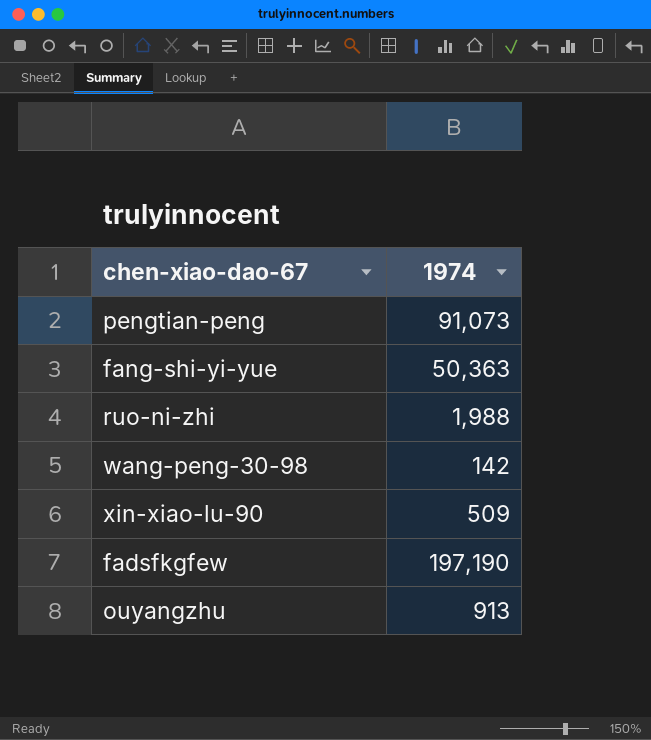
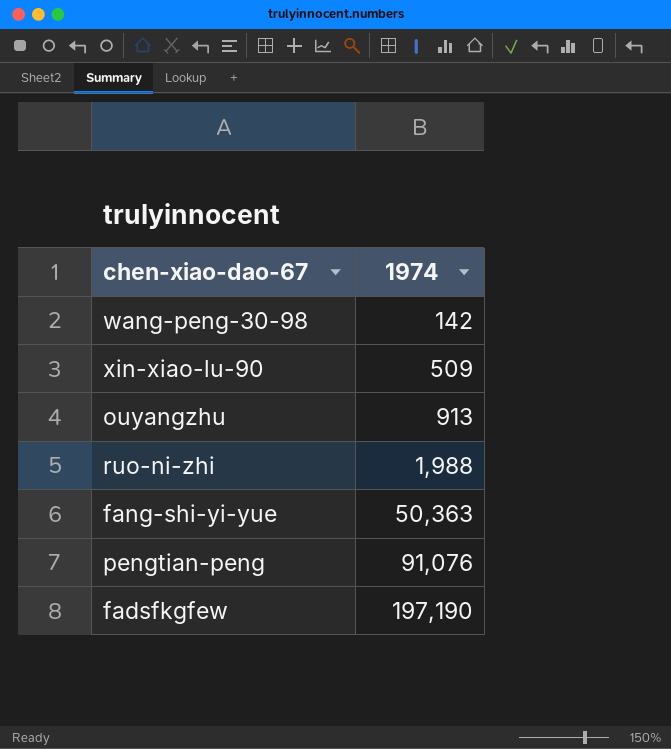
row order: none -> 1974 ascending
pengtian-peng | 1974: 91,073 -> 91,076

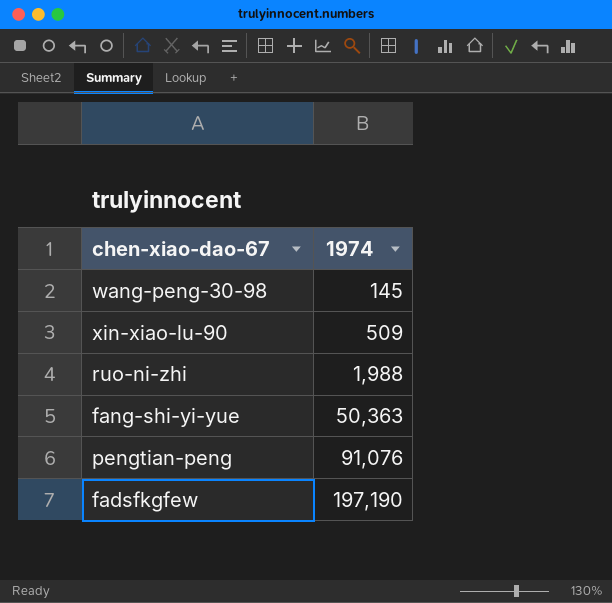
row ouyangzhu: 913 -> none
wang-peng-30-98 | 1974: 142 -> 145

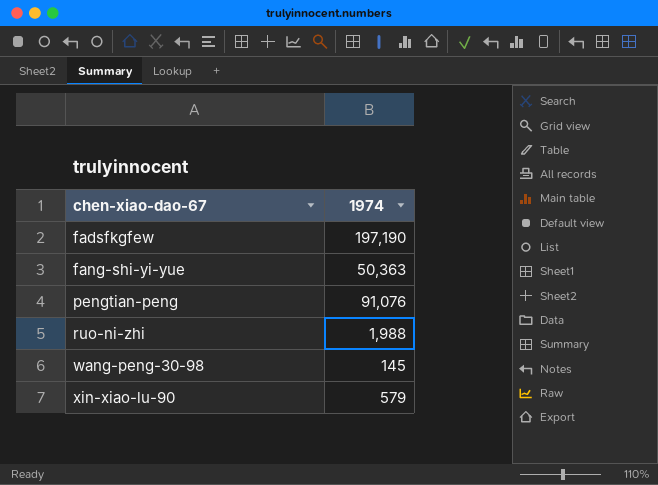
row order: 1974 ascending -> chen-xiao-dao-67 ascending
xin-xiao-lu-90 | 1974: 509 -> 579

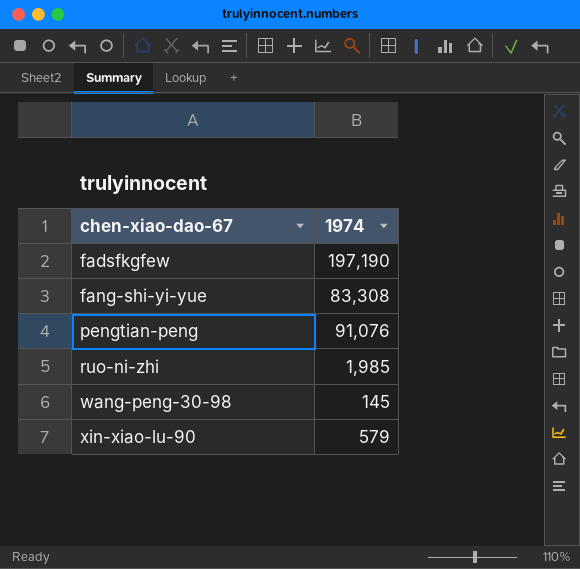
fang-shi-yi-yue | 1974: 50,363 -> 83,308
ruo-ni-zhi | 1974: 1,988 -> 1,985

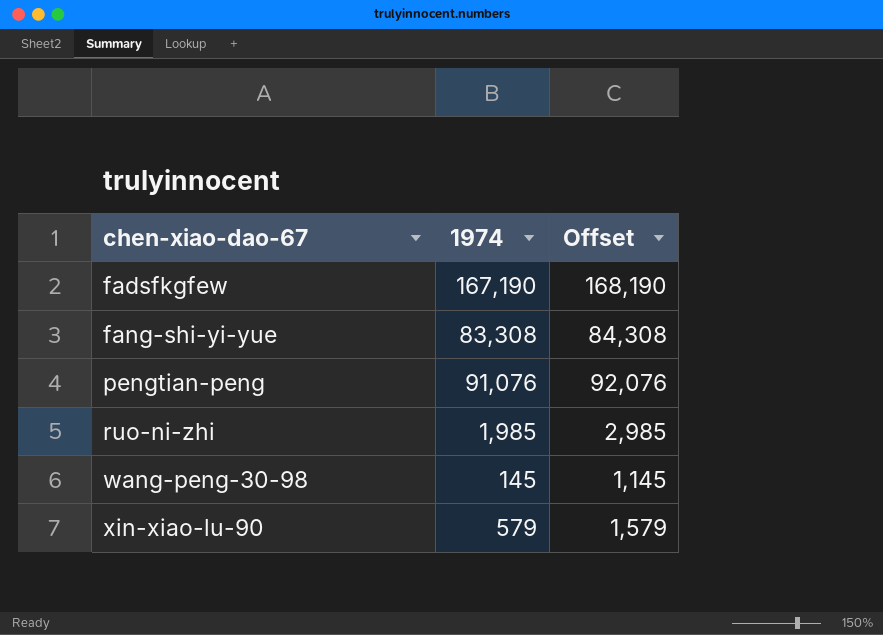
column Offset | formula: none -> [1974] + 1000
fadsfkgfew | 1974: 197,190 -> 167,190

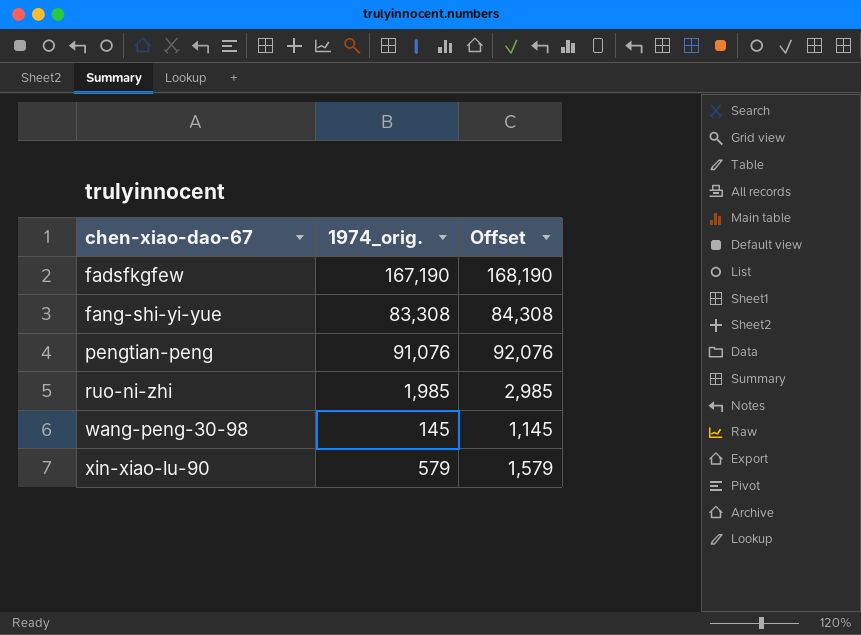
column name: 1974 -> 1974_orig.

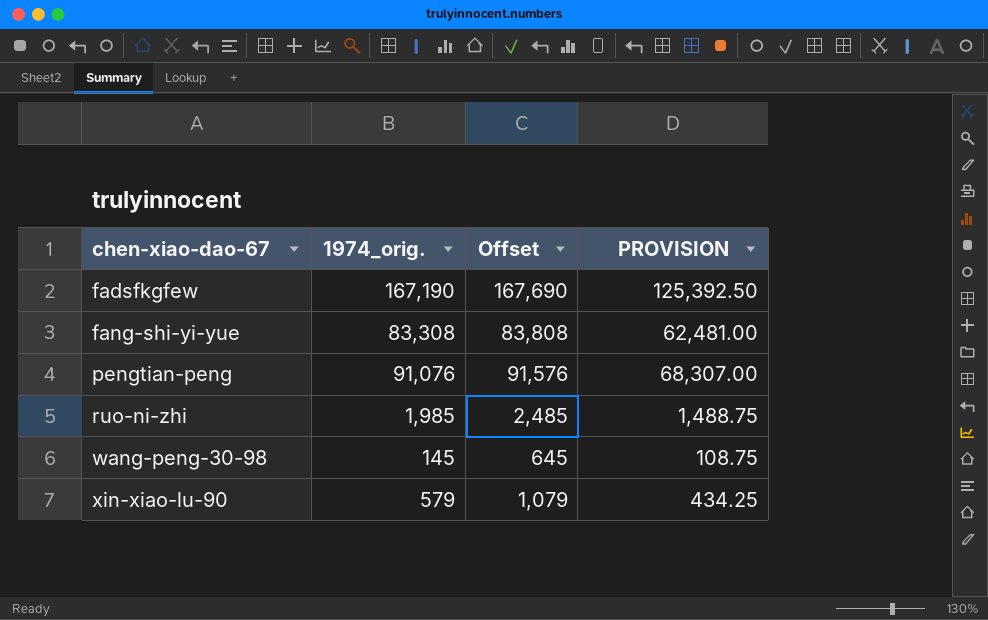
column Offset | formula: [1974_orig.] + 1000 -> [1974_orig.] + 500
column PROVISION | formula: none -> [1974_orig.] * 0.75

